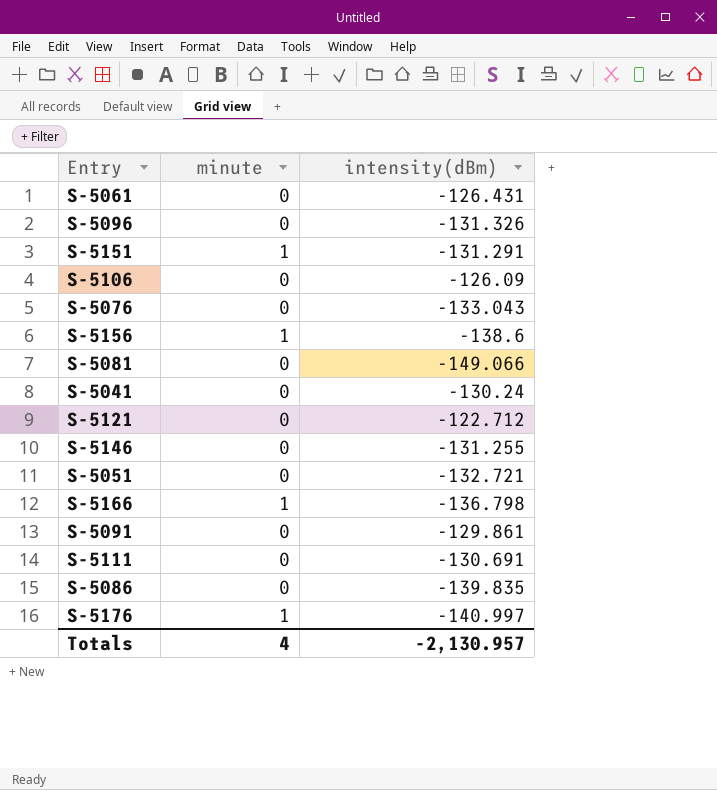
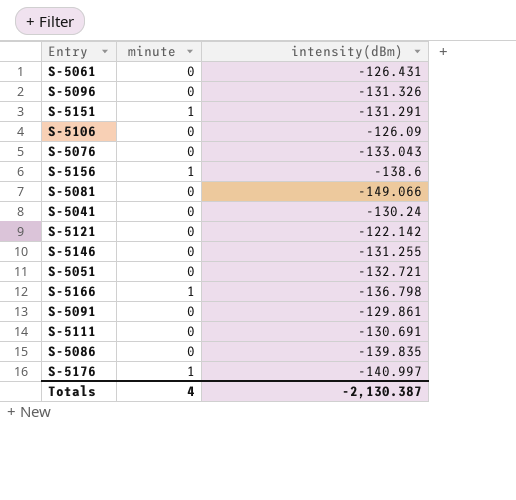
S-5121 | intensity(dBm): -122.712 -> -122.142
Totals | intensity(dBm): -2,130.957 -> -2,130.387

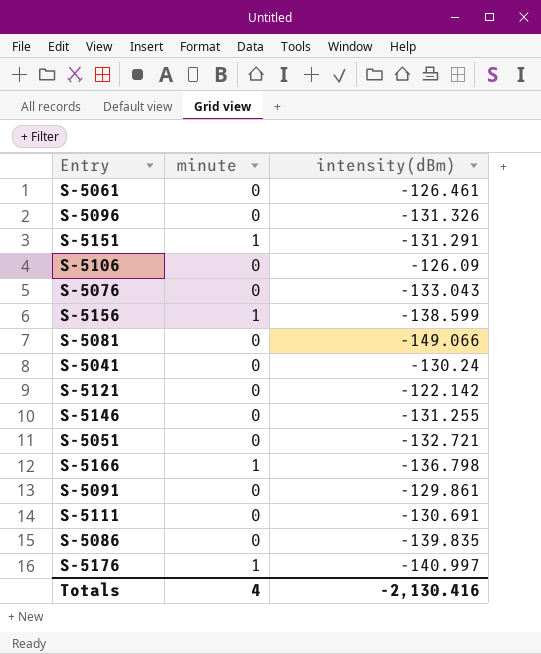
S-5061 | intensity(dBm): -126.431 -> -126.461
S-5156 | intensity(dBm): -138.6 -> -138.599
Totals | intensity(dBm): -2,130.387 -> -2,130.416

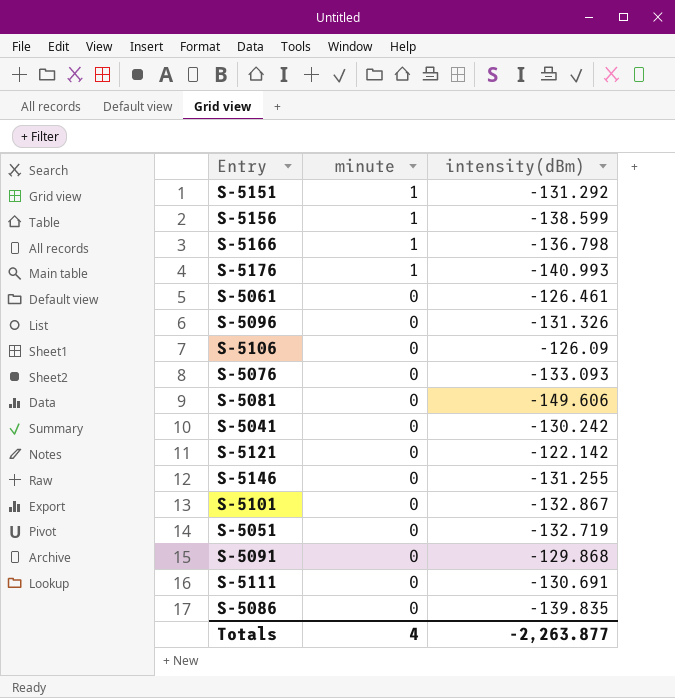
row order: none -> minute descending
S-5151 | intensity(dBm): -131.291 -> -131.292
S-5176 | intensity(dBm): -140.997 -> -140.993
S-5076 | intensity(dBm): -133.043 -> -133.093
S-5081 | intensity(dBm): -149.066 -> -149.606
S-5041 | intensity(dBm): -130.24 -> -130.242
row S-5101: none -> 0 | -132.867
S-5051 | intensity(dBm): -132.721 -> -132.719
S-5091 | intensity(dBm): -129.861 -> -129.868
Totals | intensity(dBm): -2,130.416 -> -2,263.877

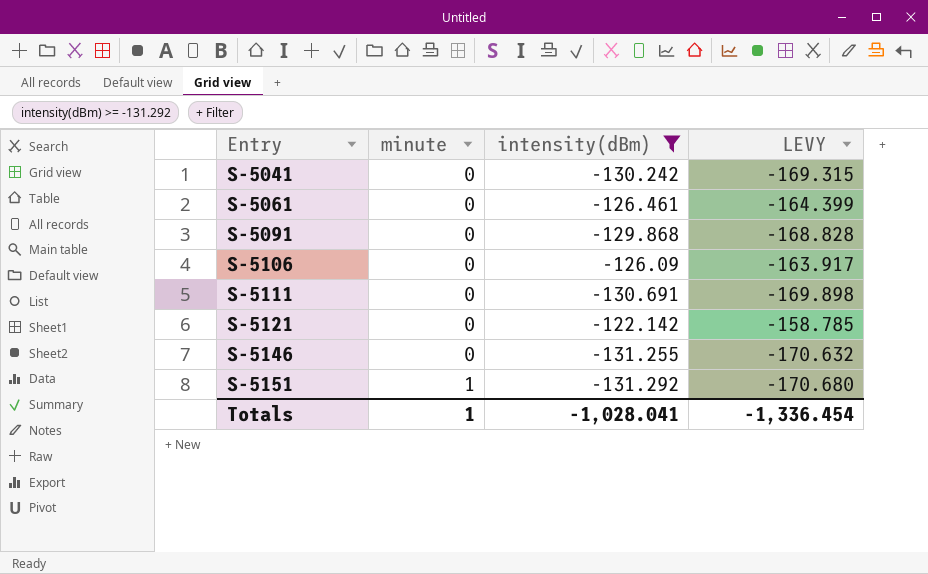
filter: none -> intensity(dBm) >= -131.292
row order: minute descending -> Entry ascending
column LEVY | formula: none -> [intensity(dBm)] * 1.3
Totals | minute: 4 -> 1
Totals | intensity(dBm): -2,263.877 -> -1,028.041

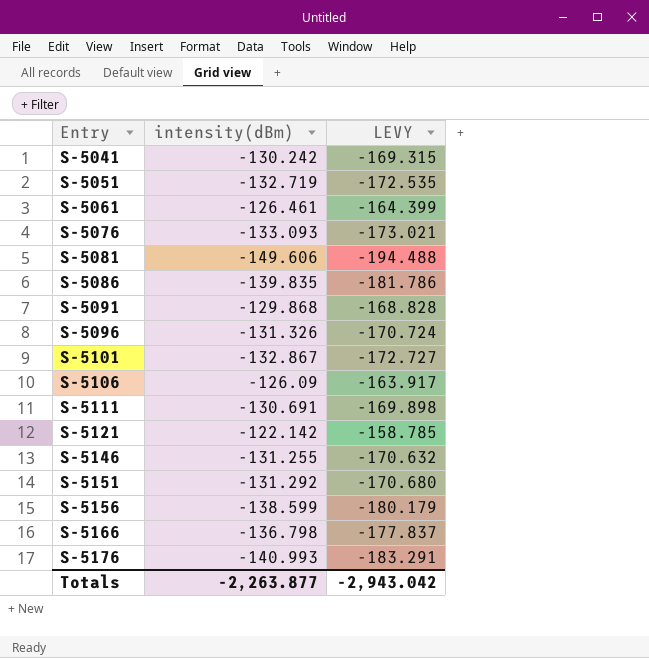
filter: intensity(dBm) >= -131.292 -> none
column minute | position: 2 -> none
Totals | intensity(dBm): -1,028.041 -> -2,263.877
Totals | LEVY: -1,336.454 -> -2,943.042

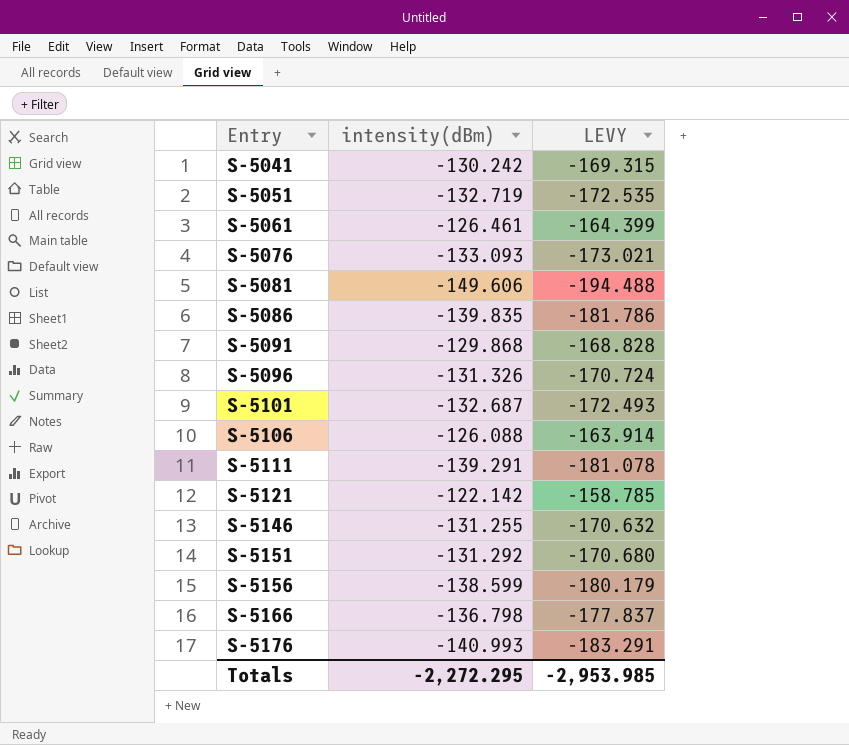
S-5101 | intensity(dBm): -132.867 -> -132.687
S-5101 | LEVY: -172.727 -> -172.493
S-5106 | intensity(dBm): -126.09 -> -126.088
S-5106 | LEVY: -163.917 -> -163.914
S-5111 | intensity(dBm): -130.691 -> -139.291
S-5111 | LEVY: -169.898 -> -181.078
Totals | intensity(dBm): -2,263.877 -> -2,272.295
Totals | LEVY: -2,943.042 -> -2,953.985

